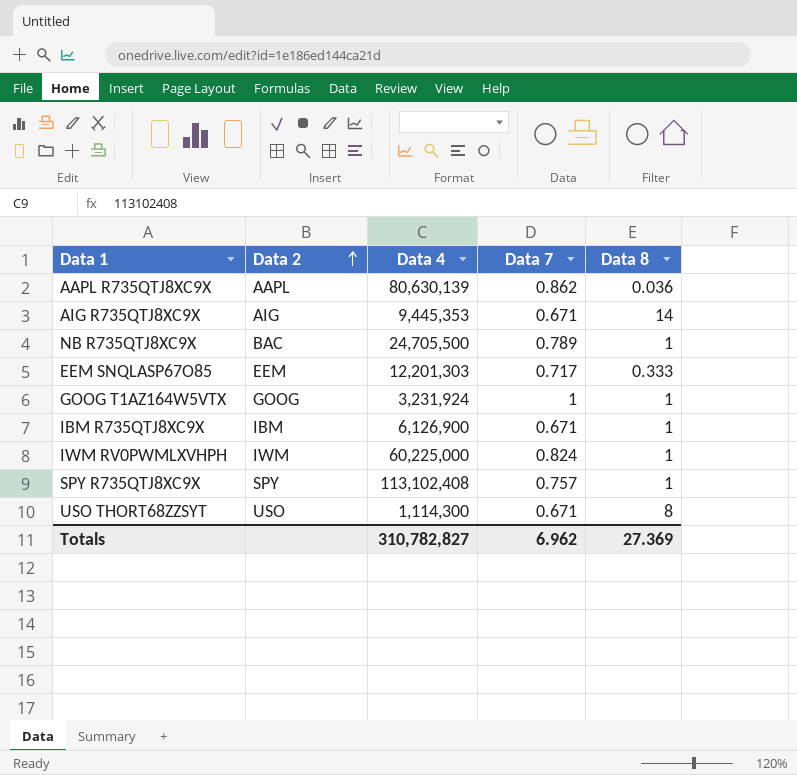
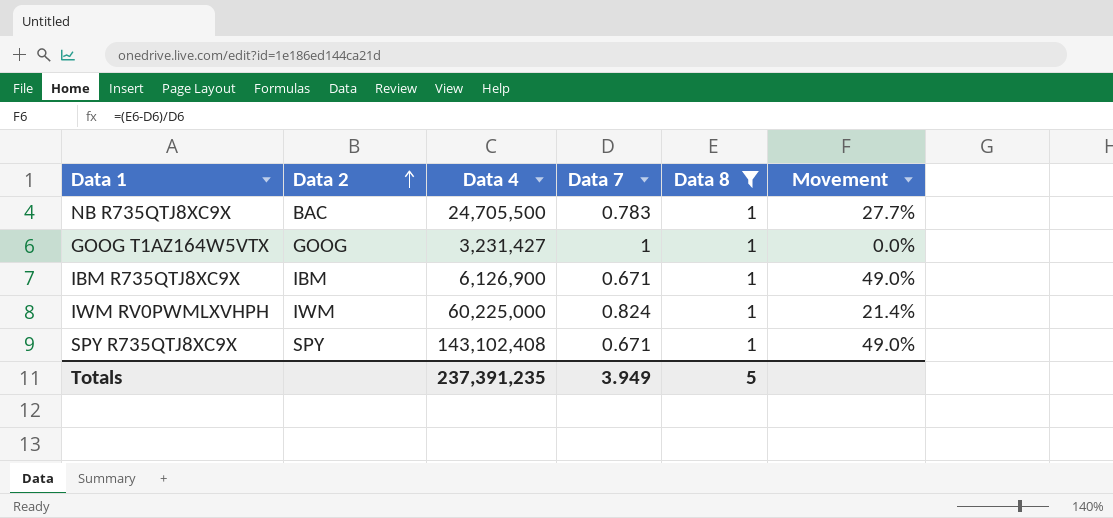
filter: none -> Data 8 = 1
column Movement | formula: none -> ([Data 8] - [Data 7]) / [Data 7]
NB R735QTJ8XC9X | Data 7: 0.789 -> 0.783
GOOG T1AZ164W5VTX | Data 4: 3,231,924 -> 3,231,427
SPY R735QTJ8XC9X | Data 4: 113,102,408 -> 143,102,408
SPY R735QTJ8XC9X | Data 7: 0.757 -> 0.671
Totals | Data 4: 310,782,827 -> 237,391,235
Totals | Data 7: 6.962 -> 3.949
Totals | Data 8: 27.369 -> 5

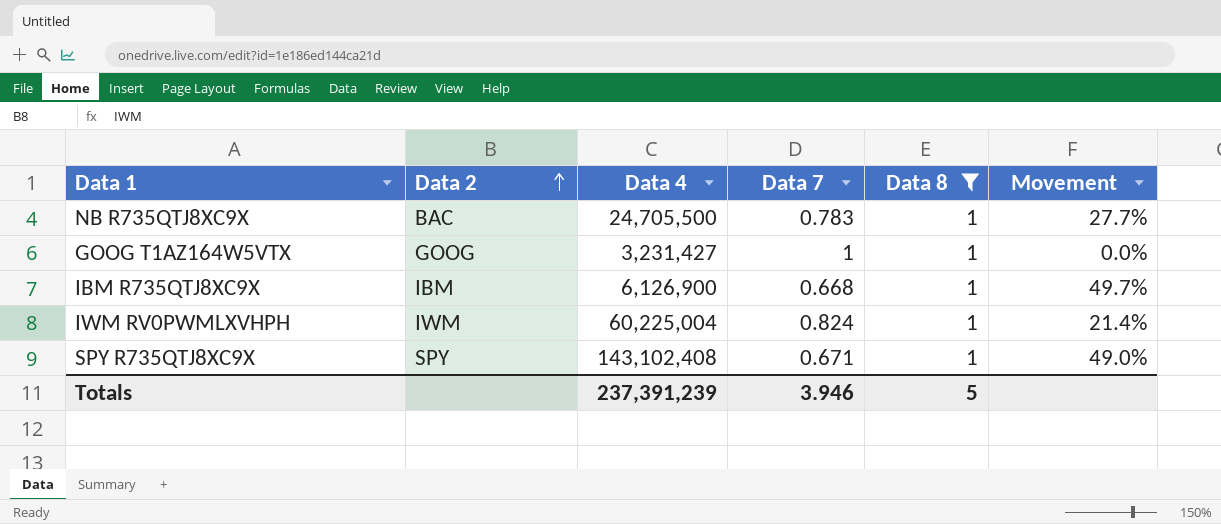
IBM R735QTJ8XC9X | Data 7: 0.671 -> 0.668
IBM R735QTJ8XC9X | Movement: 49.0% -> 49.7%
IWM RV0PWMLXVHPH | Data 4: 60,225,000 -> 60,225,004
Totals | Data 4: 237,391,235 -> 237,391,239
Totals | Data 7: 3.949 -> 3.946

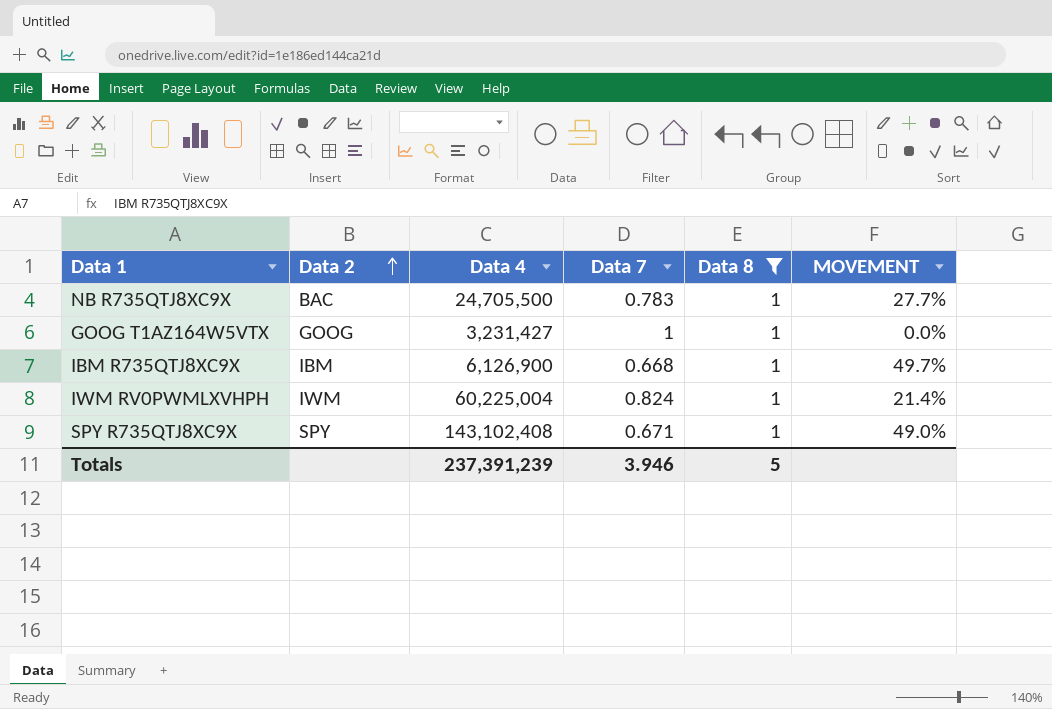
column name: Movement -> MOVEMENT

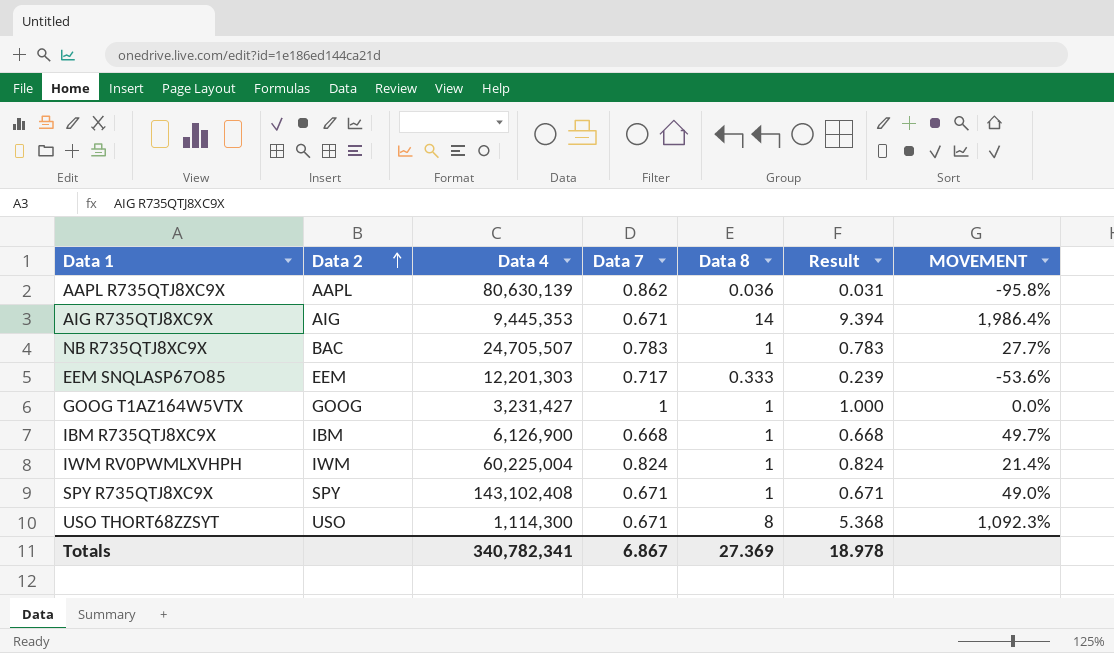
filter: Data 8 = 1 -> none
column Result | formula: none -> [Data 7] * [Data 8]
NB R735QTJ8XC9X | Data 4: 24,705,500 -> 24,705,507
Totals | Data 4: 237,391,239 -> 340,782,341
Totals | Data 7: 3.946 -> 6.867
Totals | Data 8: 5 -> 27.369

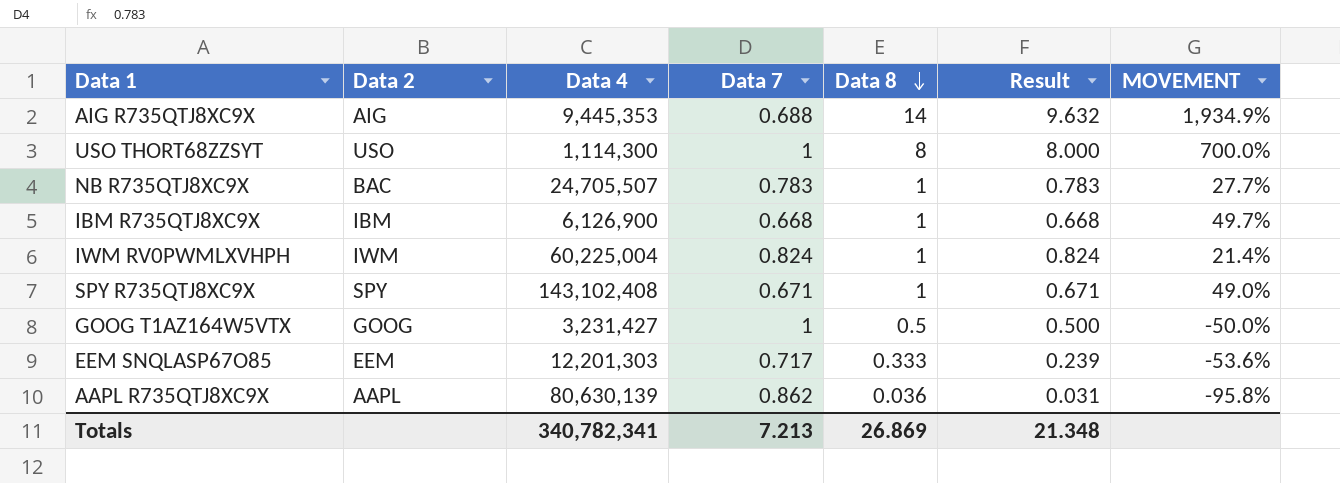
row order: Data 2 ascending -> Data 8 descending
AIG R735QTJ8XC9X | Data 7: 0.671 -> 0.688
AIG R735QTJ8XC9X | Result: 9.394 -> 9.632
AIG R735QTJ8XC9X | MOVEMENT: 1,986.4% -> 1,934.9%
USO THORT68ZZSYT | Data 7: 0.671 -> 1
USO THORT68ZZSYT | Result: 5.368 -> 8.000
USO THORT68ZZSYT | MOVEMENT: 1,092.3% -> 700.0%
GOOG T1AZ164W5VTX | Data 8: 1 -> 0.5
GOOG T1AZ164W5VTX | Result: 1.000 -> 0.500
GOOG T1AZ164W5VTX | MOVEMENT: 0.0% -> -50.0%
Totals | Data 7: 6.867 -> 7.213
Totals | Data 8: 27.369 -> 26.869
Totals | Result: 18.978 -> 21.348

